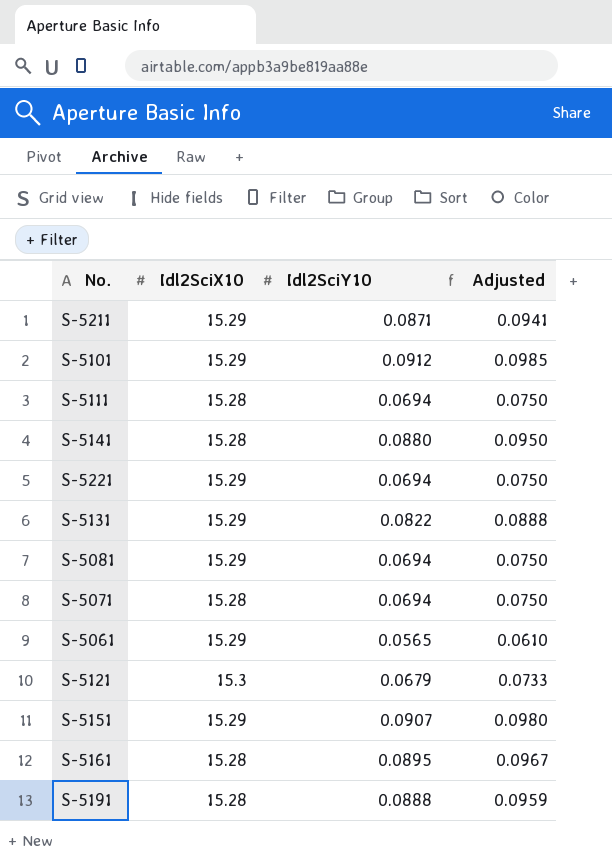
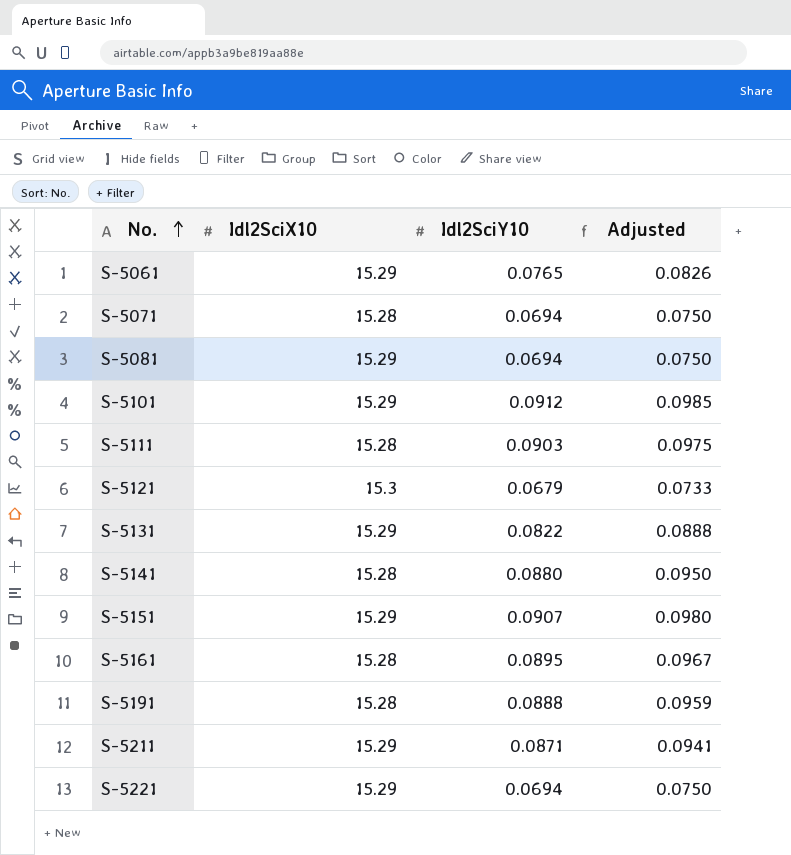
row order: none -> No. ascending
S-5061 | Idl2SciY10: 0.0565 -> 0.0765
S-5061 | Adjusted: 0.0610 -> 0.0826
S-5111 | Idl2SciY10: 0.0694 -> 0.0903
S-5111 | Adjusted: 0.0750 -> 0.0975

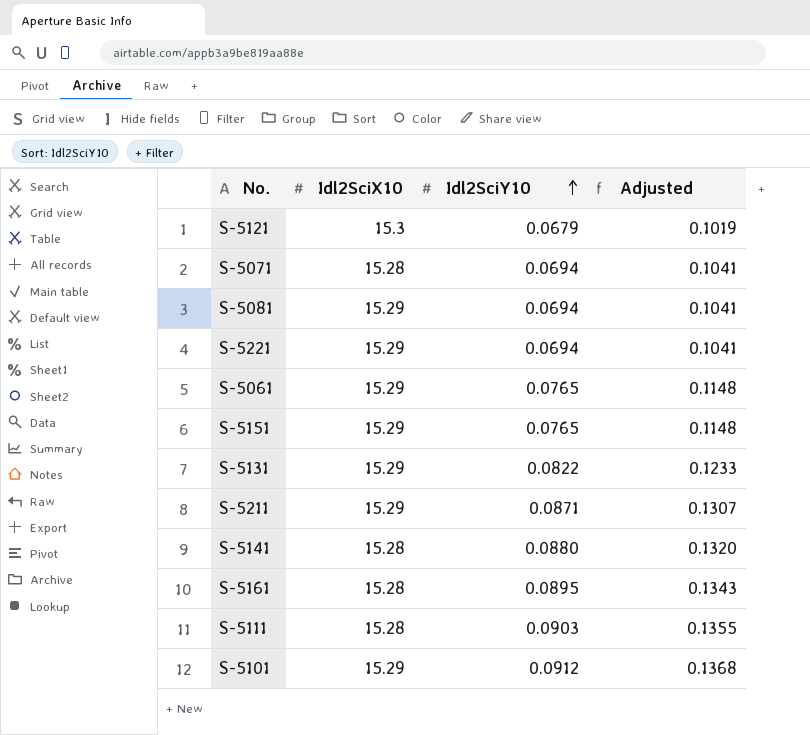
row order: No. ascending -> Idl2SciY10 ascending
column Adjusted | formula: [Idl2SciY10] * 1.08 -> [Idl2SciY10] * 1.5
row S-5191: 15.28 | 0.0888 | 0.0959 -> none
S-5151 | Idl2SciY10: 0.0907 -> 0.0765

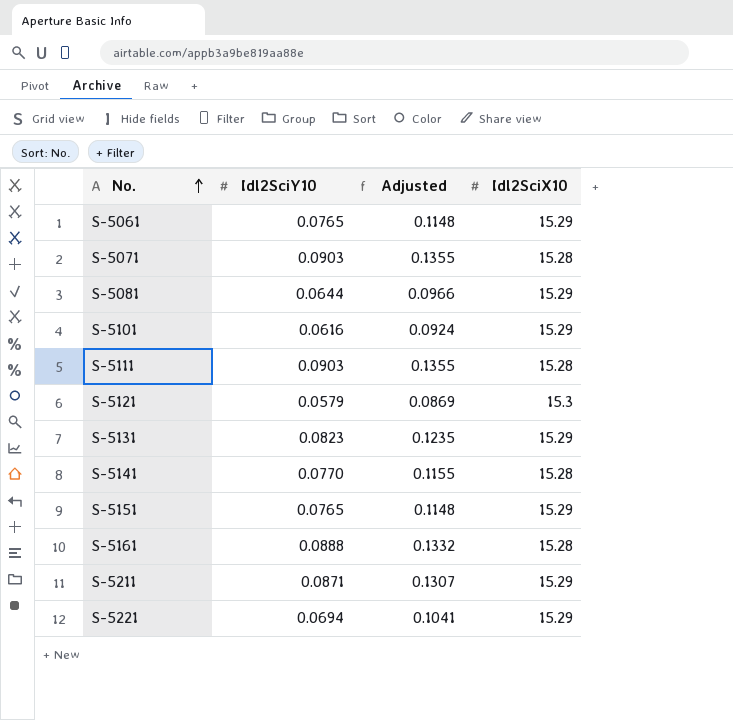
row order: Idl2SciY10 ascending -> No. ascending
column Idl2SciX10 | position: 2 -> 4
S-5071 | Idl2SciY10: 0.0694 -> 0.0903
S-5071 | Adjusted: 0.1041 -> 0.1355
S-5081 | Idl2SciY10: 0.0694 -> 0.0644
S-5081 | Adjusted: 0.1041 -> 0.0966
S-5101 | Idl2SciY10: 0.0912 -> 0.0616
S-5101 | Adjusted: 0.1368 -> 0.0924
S-5121 | Idl2SciY10: 0.0679 -> 0.0579
S-5121 | Adjusted: 0.1019 -> 0.0869
S-5131 | Idl2SciY10: 0.0822 -> 0.0823
S-5131 | Adjusted: 0.1233 -> 0.1235
S-5141 | Idl2SciY10: 0.0880 -> 0.0770
S-5141 | Adjusted: 0.1320 -> 0.1155
S-5161 | Idl2SciY10: 0.0895 -> 0.0888
S-5161 | Adjusted: 0.1343 -> 0.1332

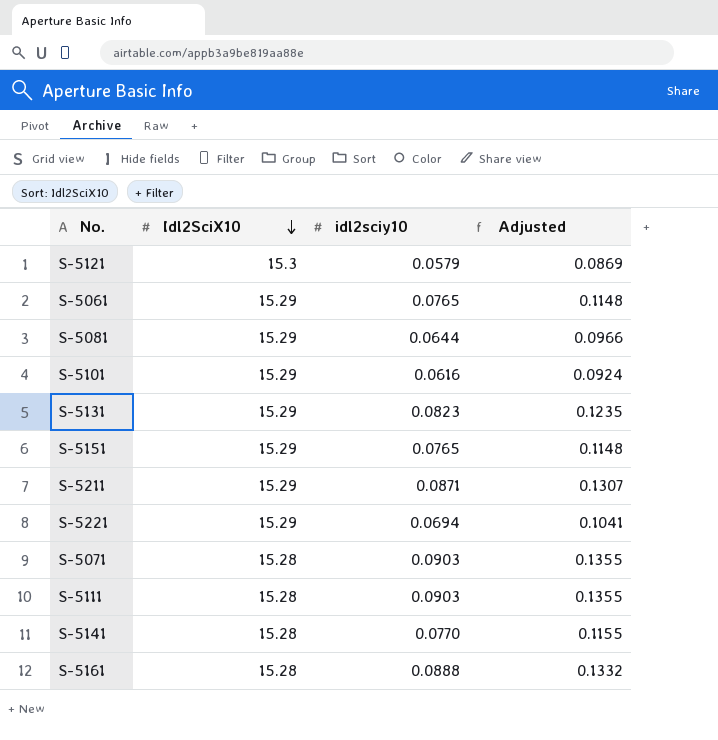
row order: No. ascending -> Idl2SciX10 descending
column Idl2SciX10 | position: 4 -> 2
column name: Idl2SciY10 -> idl2sciy10

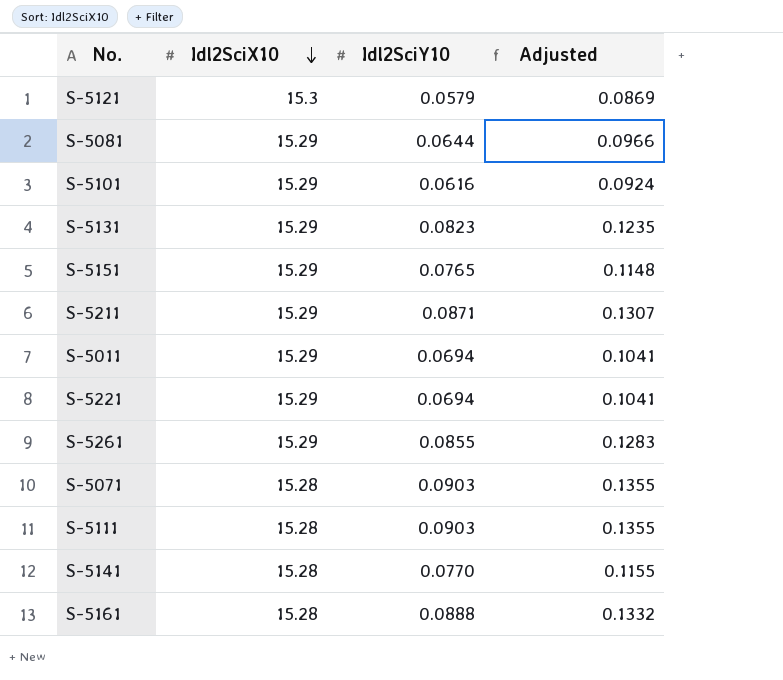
column name: idl2sciy10 -> Idl2SciY10
row S-5061: 15.29 | 0.0765 | 0.1148 -> none
row S-5011: none -> 15.29 | 0.0694 | 0.1041
row S-5261: none -> 15.29 | 0.0855 | 0.1283

